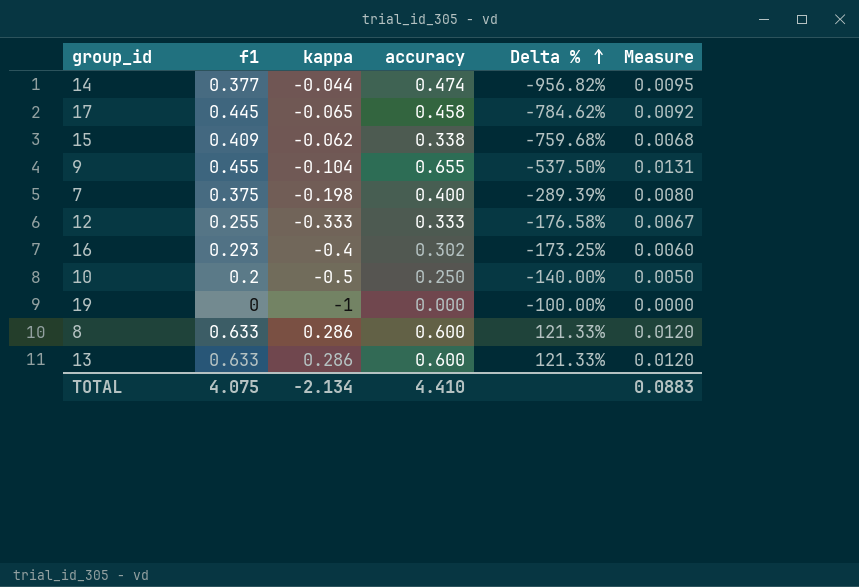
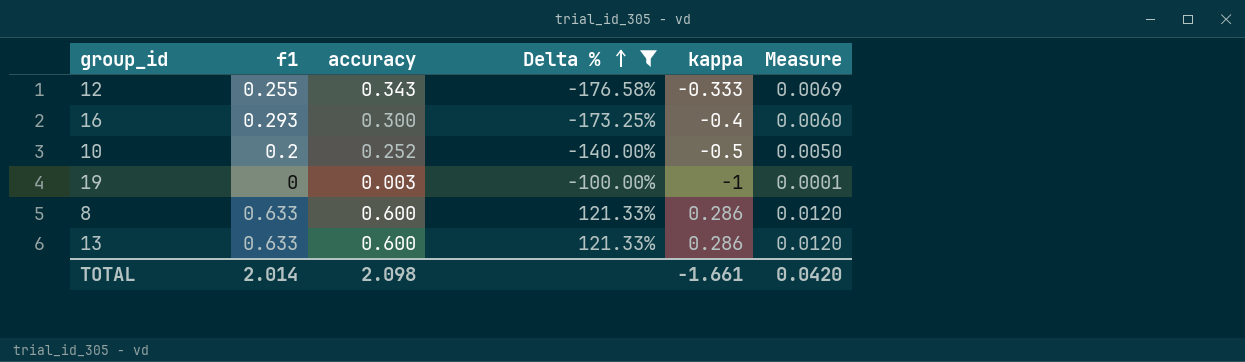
filter: none -> Delta % >= -176.58%
column kappa | position: 3 -> 5
12 | accuracy: 0.333 -> 0.343
12 | Measure: 0.0067 -> 0.0069
16 | accuracy: 0.302 -> 0.300
10 | accuracy: 0.250 -> 0.252
19 | accuracy: 0.000 -> 0.003
19 | Measure: 0.0000 -> 0.0001
TOTAL | f1: 4.075 -> 2.014
TOTAL | accuracy: 4.410 -> 2.098
TOTAL | kappa: -2.134 -> -1.661
TOTAL | Measure: 0.0883 -> 0.0420

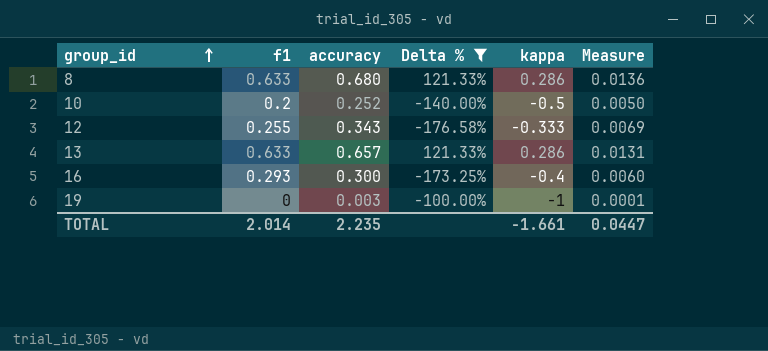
row order: Delta % ascending -> group_id ascending
8 | accuracy: 0.600 -> 0.680
8 | Measure: 0.0120 -> 0.0136
13 | accuracy: 0.600 -> 0.657
13 | Measure: 0.0120 -> 0.0131
TOTAL | accuracy: 2.098 -> 2.235
TOTAL | Measure: 0.0420 -> 0.0447

